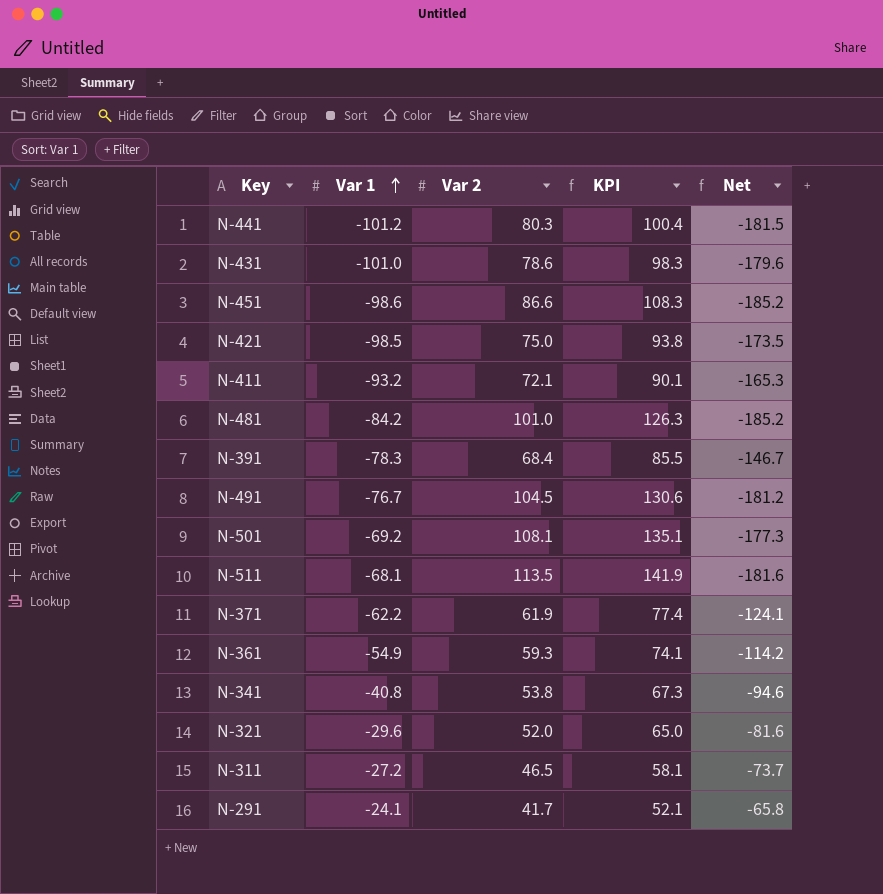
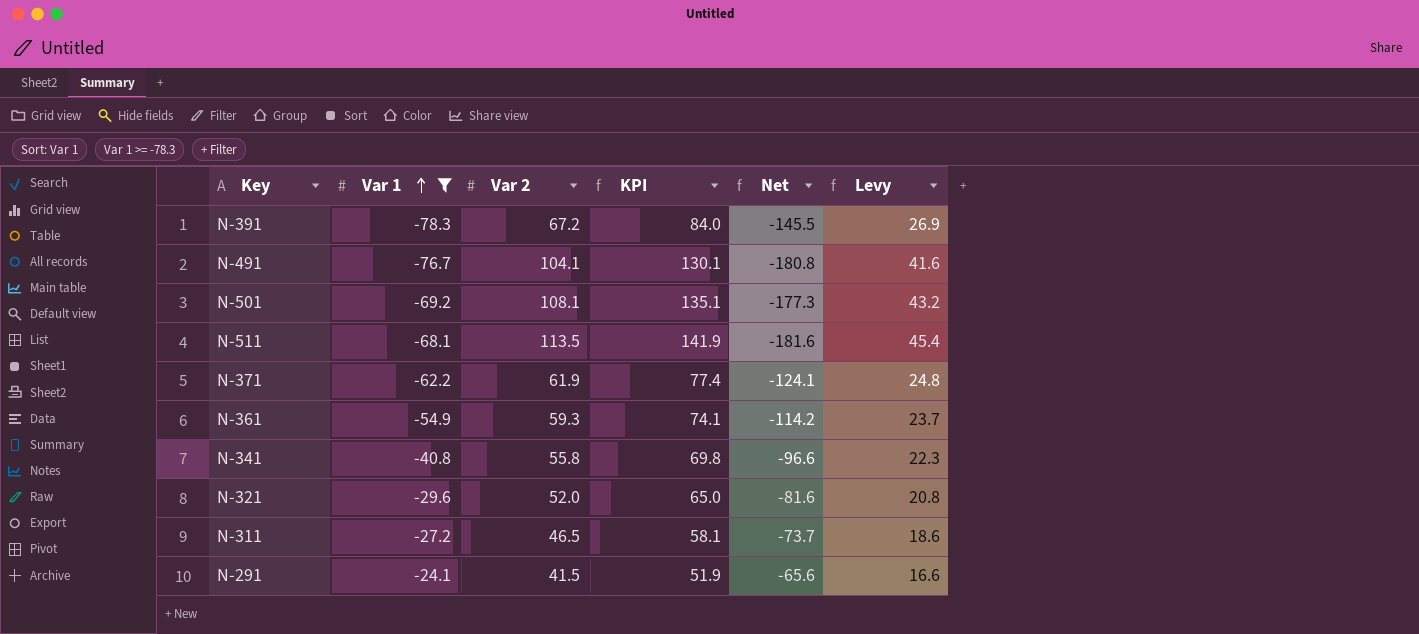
filter: none -> Var 1 >= -78.3
column Levy | formula: none -> [Var 2] * 0.4
N-391 | Var 2: 68.4 -> 67.2
N-391 | KPI: 85.5 -> 84.0
N-391 | Net: -146.7 -> -145.5
N-491 | Var 2: 104.5 -> 104.1
N-491 | KPI: 130.6 -> 130.1
N-491 | Net: -181.2 -> -180.8
N-341 | Var 2: 53.8 -> 55.8
N-341 | KPI: 67.3 -> 69.8
N-341 | Net: -94.6 -> -96.6
N-291 | Var 2: 41.7 -> 41.5
N-291 | KPI: 52.1 -> 51.9
N-291 | Net: -65.8 -> -65.6

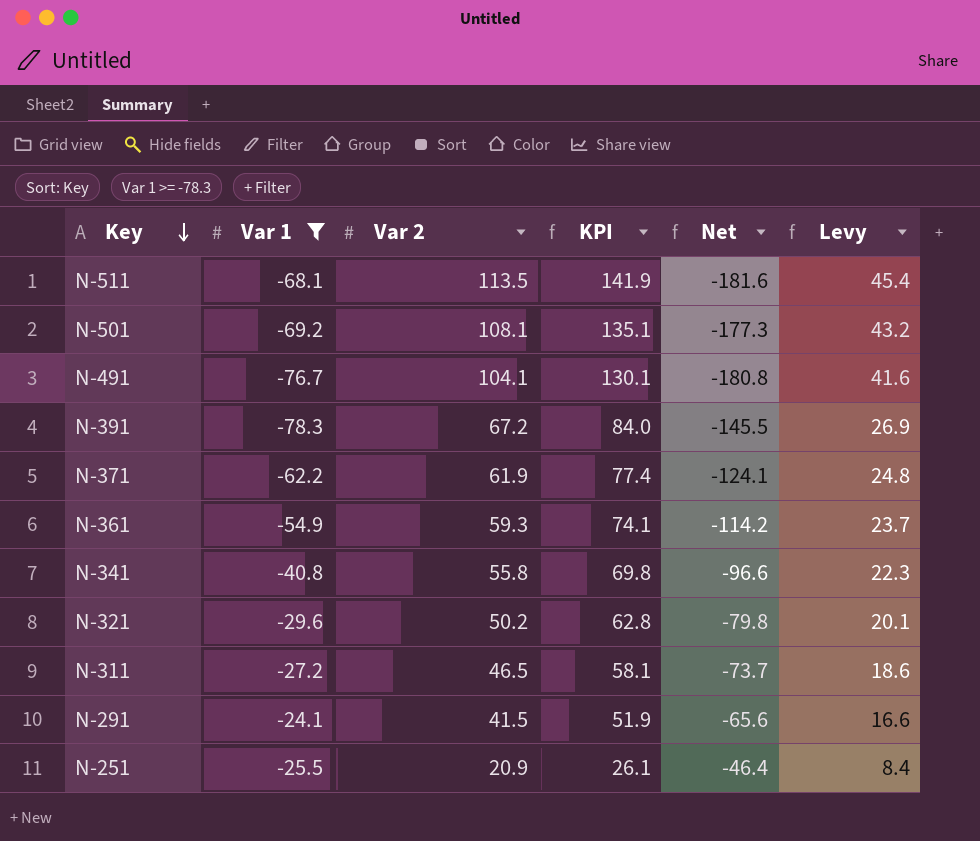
row order: Var 1 ascending -> Key descending
N-321 | Var 2: 52.0 -> 50.2
N-321 | KPI: 65.0 -> 62.8
N-321 | Net: -81.6 -> -79.8
N-321 | Levy: 20.8 -> 20.1
row N-251: none -> -25.5 | 20.9 | 26.1 | -46.4 | 8.4

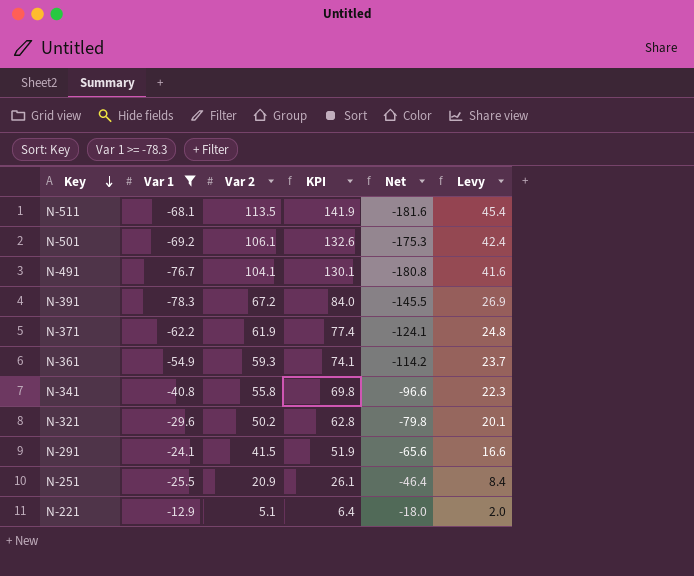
row N-311: -27.2 | 46.5 | 58.1 | -73.7 | 18.6 -> none
N-501 | Var 2: 108.1 -> 106.1
N-501 | KPI: 135.1 -> 132.6
N-501 | Net: -177.3 -> -175.3
N-501 | Levy: 43.2 -> 42.4
row N-221: none -> -12.9 | 5.1 | 6.4 | -18.0 | 2.0

